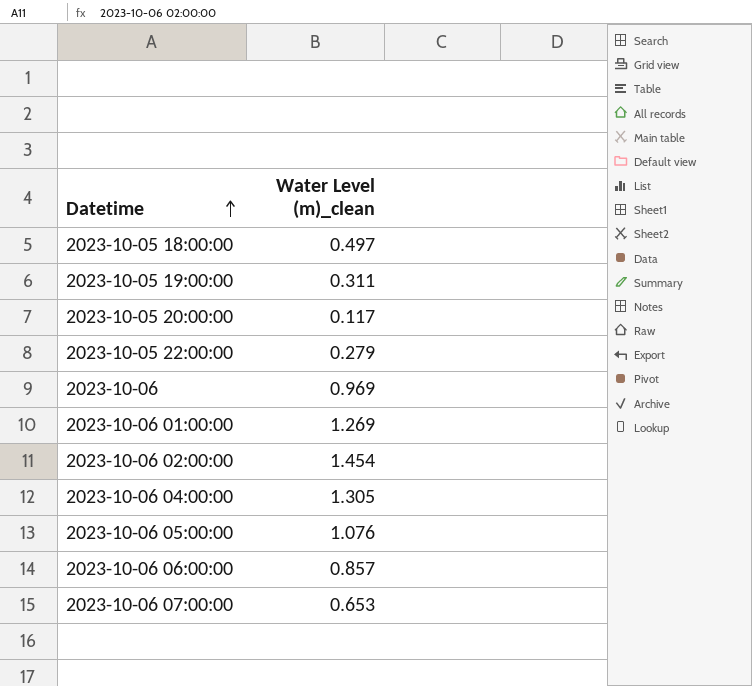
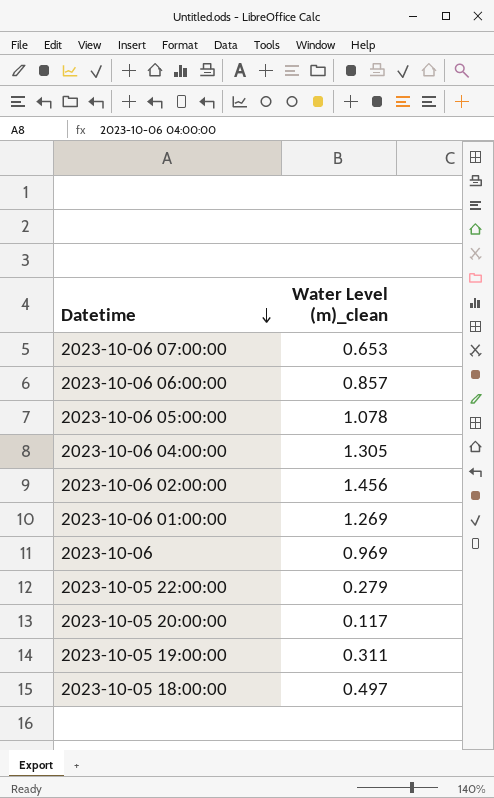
row order: Datetime ascending -> Datetime descending
2023-10-06 05:00:00 | Water Level (m)_clean: 1.076 -> 1.078
2023-10-06 02:00:00 | Water Level (m)_clean: 1.454 -> 1.456

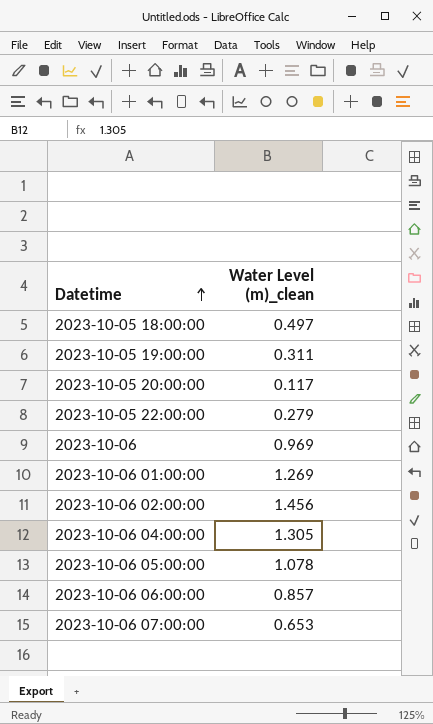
row order: Datetime descending -> Datetime ascending

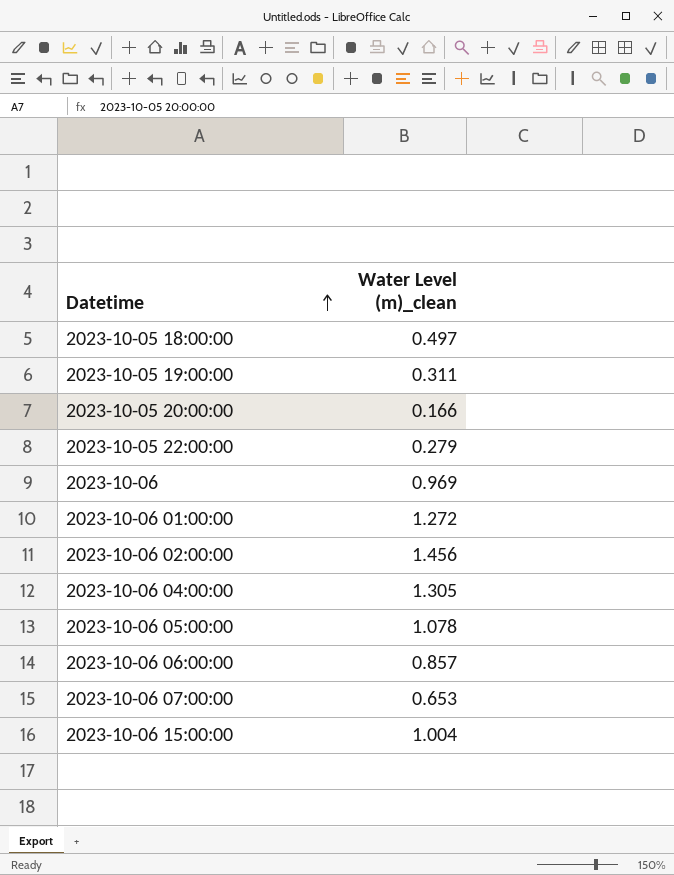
2023-10-05 20:00:00 | Water Level (m)_clean: 0.117 -> 0.166
2023-10-06 01:00:00 | Water Level (m)_clean: 1.269 -> 1.272
row 2023-10-06 15:00:00: none -> 1.004

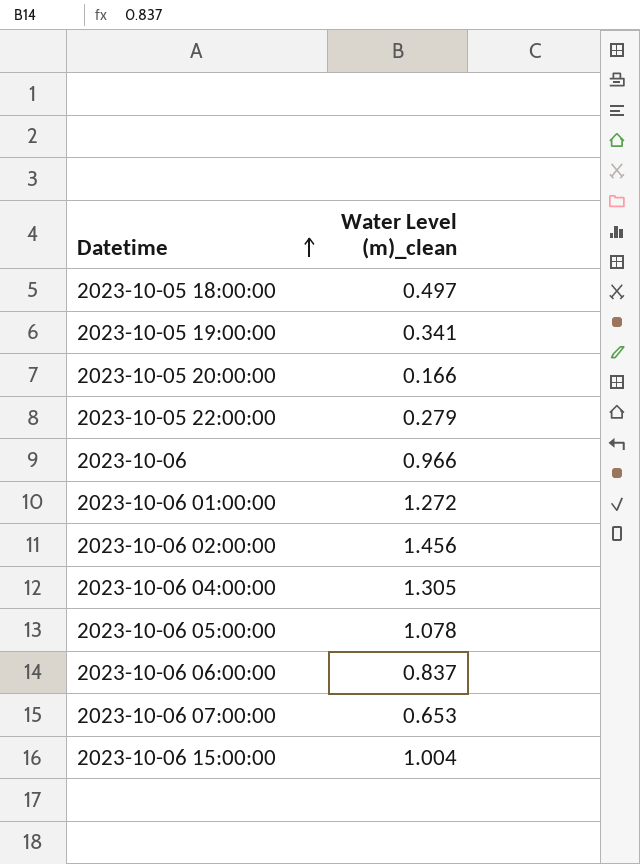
2023-10-05 19:00:00 | Water Level (m)_clean: 0.311 -> 0.341
2023-10-06 | Water Level (m)_clean: 0.969 -> 0.966
2023-10-06 06:00:00 | Water Level (m)_clean: 0.857 -> 0.837

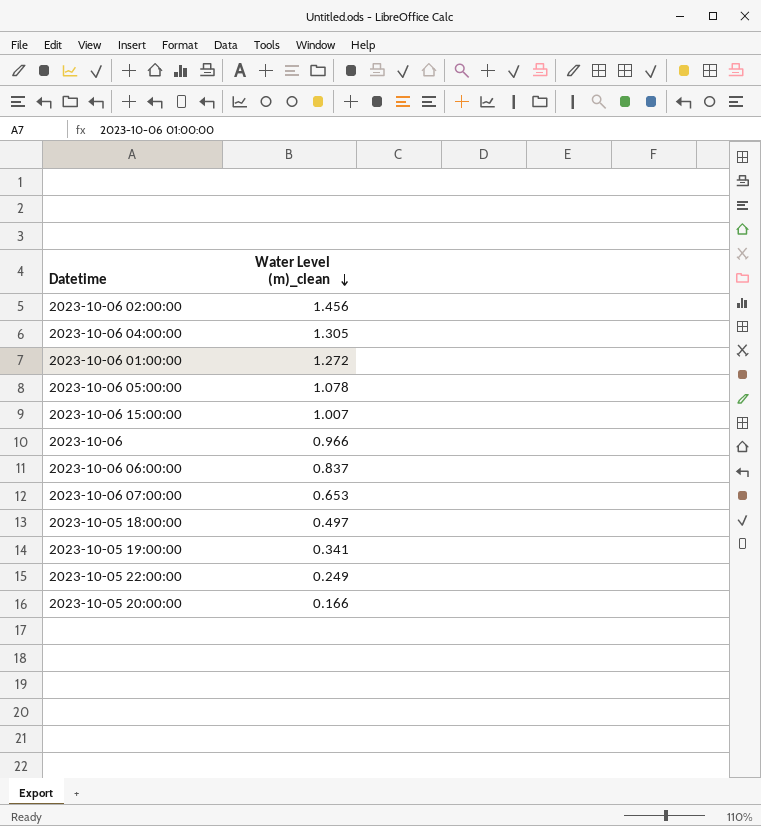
row order: Datetime ascending -> Water Level (m)_clean descending
2023-10-06 15:00:00 | Water Level (m)_clean: 1.004 -> 1.007
2023-10-05 22:00:00 | Water Level (m)_clean: 0.279 -> 0.249

